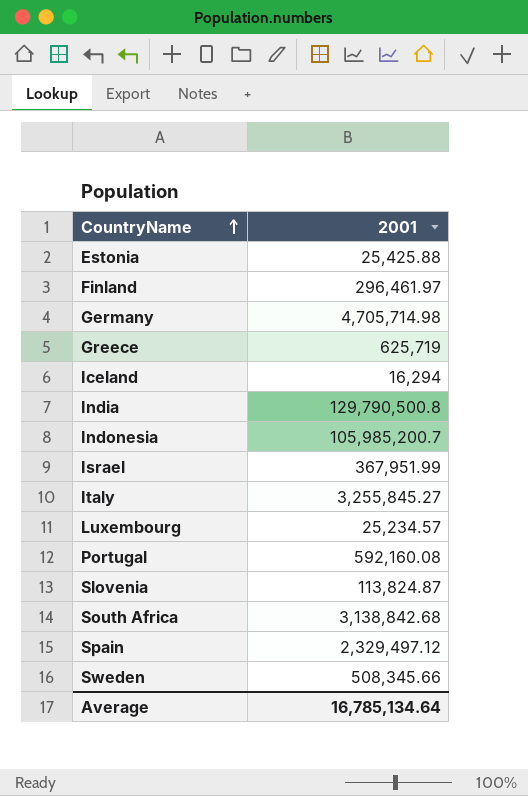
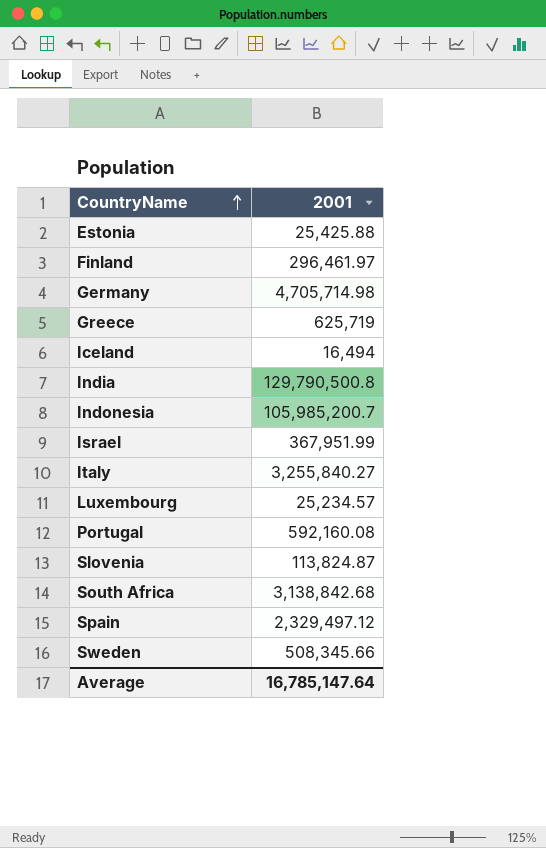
Iceland | 2001: 16,294 -> 16,494
Italy | 2001: 3,255,845.27 -> 3,255,840.27
Average | 2001: 16,785,134.64 -> 16,785,147.64

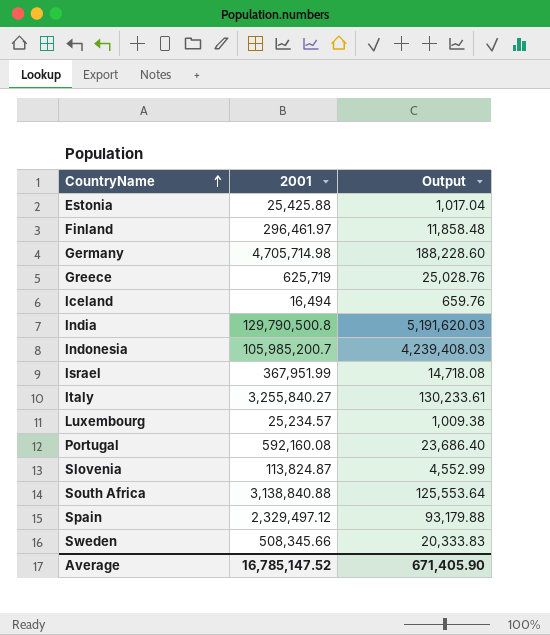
column Output | formula: none -> [2001] * 0.04
South Africa | 2001: 3,138,842.68 -> 3,138,840.88
Average | 2001: 16,785,147.64 -> 16,785,147.52

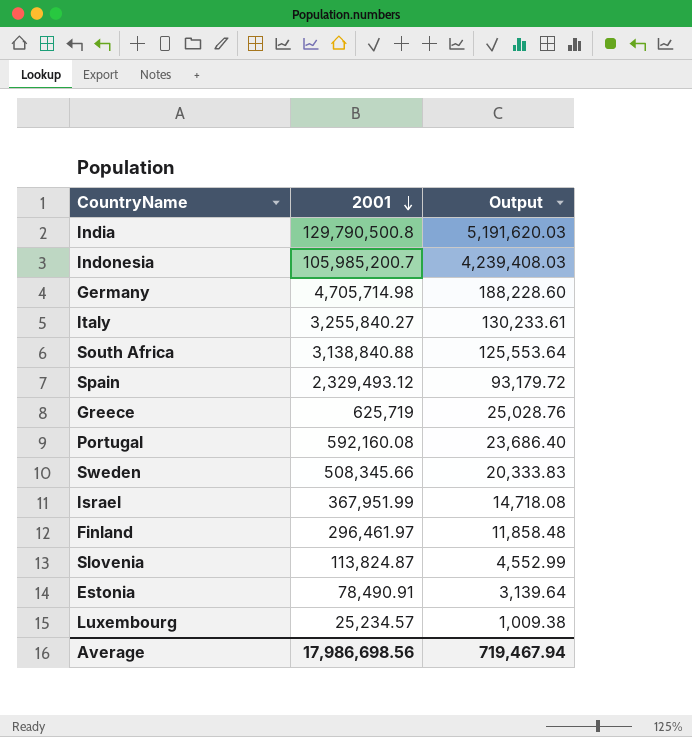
row order: CountryName ascending -> 2001 descending
row Iceland: 16,494 | 659.76 -> none
Spain | 2001: 2,329,497.12 -> 2,329,493.12
Spain | Output: 93,179.88 -> 93,179.72
Estonia | 2001: 25,425.88 -> 78,490.91
Estonia | Output: 1,017.04 -> 3,139.64
Average | 2001: 16,785,147.52 -> 17,986,698.56
Average | Output: 671,405.90 -> 719,467.94

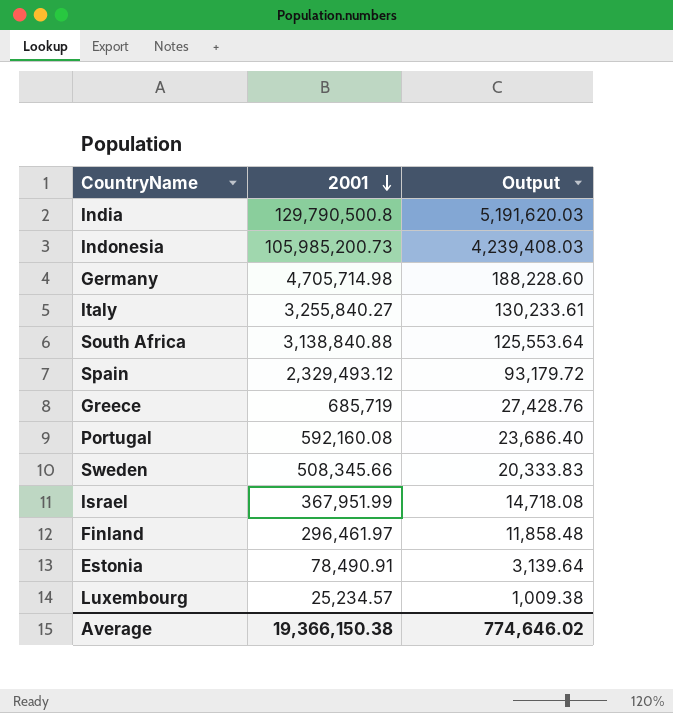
row Slovenia: 113,824.87 | 4,552.99 -> none
Indonesia | 2001: 105,985,200.7 -> 105,985,200.73
Greece | 2001: 625,719 -> 685,719
Greece | Output: 25,028.76 -> 27,428.76
Average | 2001: 17,986,698.56 -> 19,366,150.38
Average | Output: 719,467.94 -> 774,646.02

